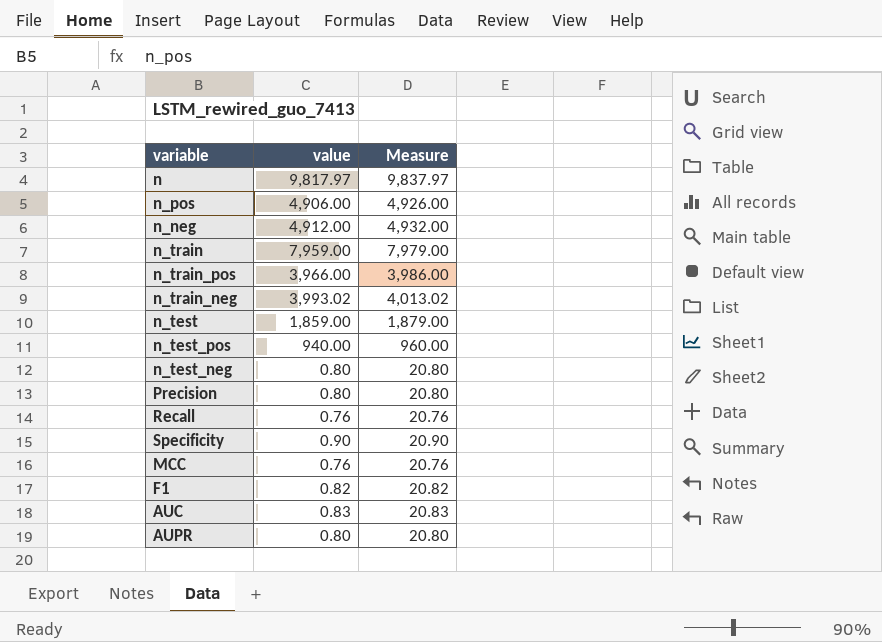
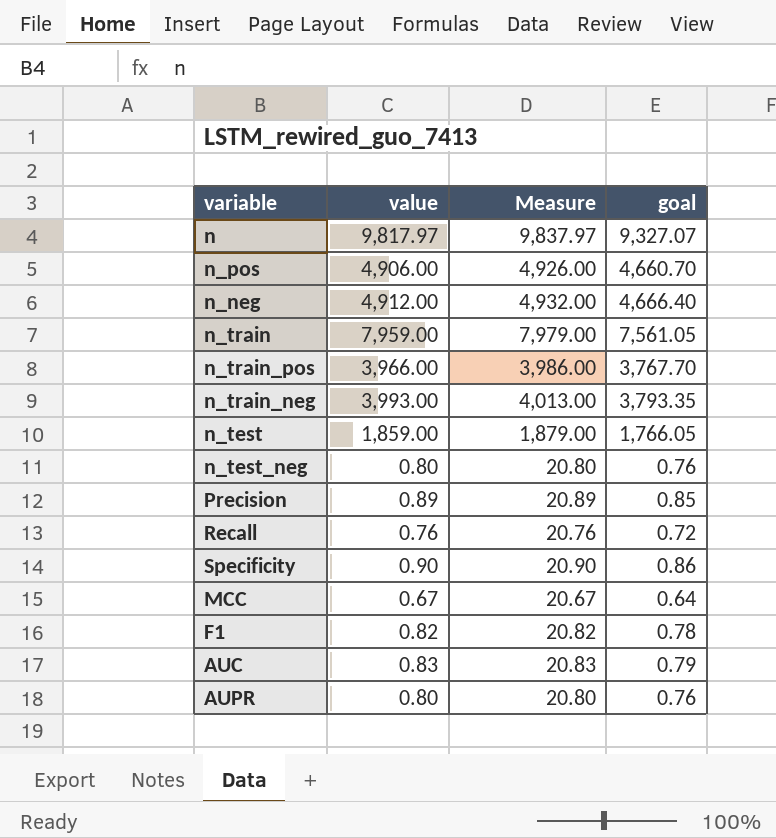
column goal | formula: none -> [value] * 0.95
row n_test_pos: 940.00 | 960.00 -> none
n_train_neg | value: 3,993.02 -> 3,993.00
n_train_neg | Measure: 4,013.02 -> 4,013.00
Precision | value: 0.80 -> 0.89
Precision | Measure: 20.80 -> 20.89
MCC | value: 0.76 -> 0.67
MCC | Measure: 20.76 -> 20.67

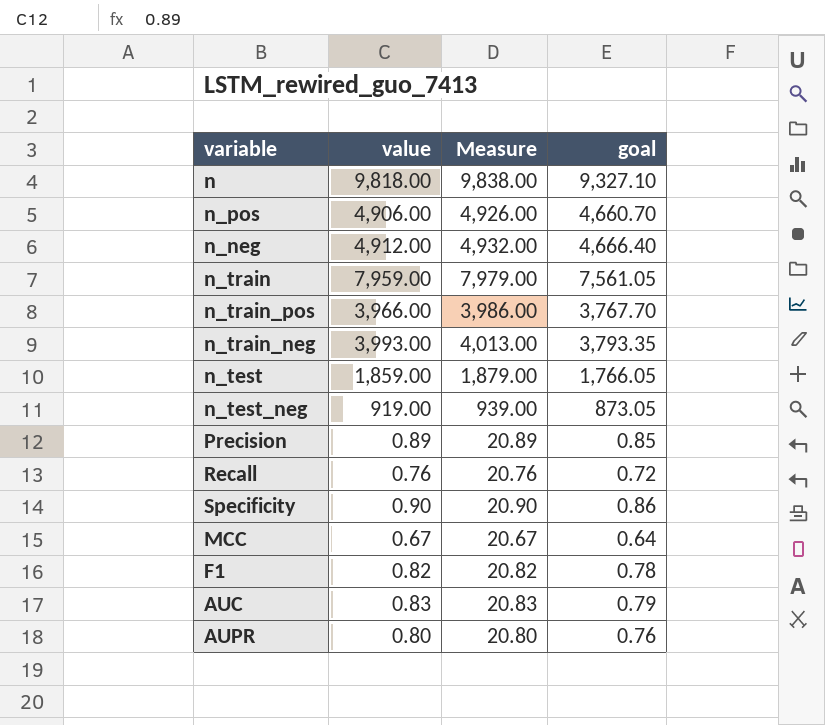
n | value: 9,817.97 -> 9,818.00
n | Measure: 9,837.97 -> 9,838.00
n | goal: 9,327.07 -> 9,327.10
n_test_neg | value: 0.80 -> 919.00
n_test_neg | Measure: 20.80 -> 939.00
n_test_neg | goal: 0.76 -> 873.05

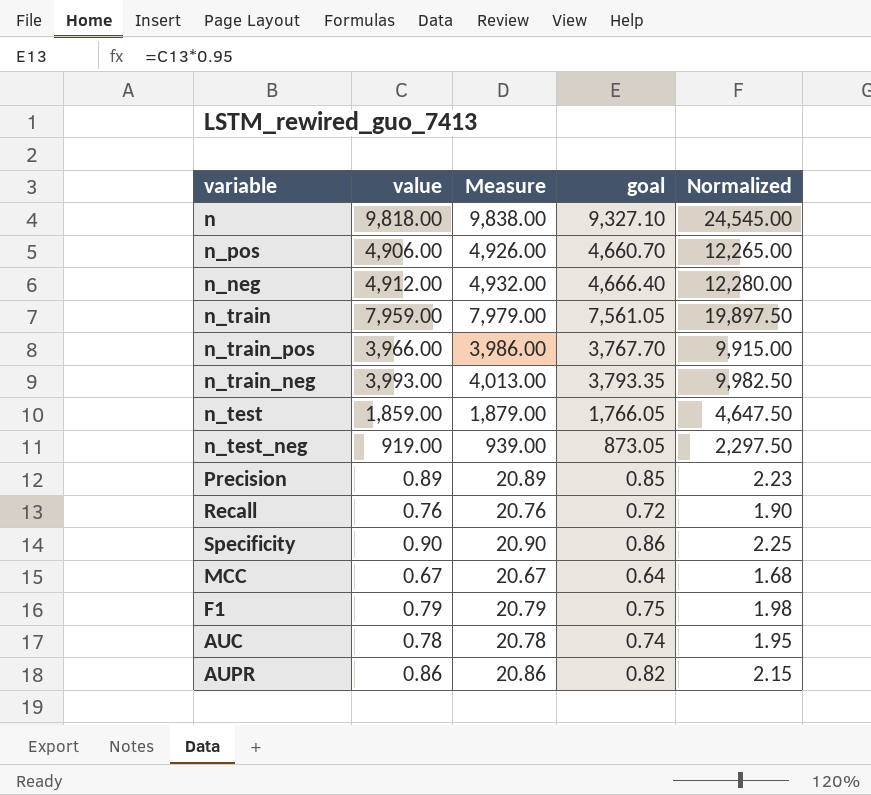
column Normalized | formula: none -> [value] * 2.5
F1 | value: 0.82 -> 0.79
F1 | Measure: 20.82 -> 20.79
F1 | goal: 0.78 -> 0.75
AUC | value: 0.83 -> 0.78
AUC | Measure: 20.83 -> 20.78
AUC | goal: 0.79 -> 0.74
AUPR | value: 0.80 -> 0.86
AUPR | Measure: 20.80 -> 20.86
AUPR | goal: 0.76 -> 0.82

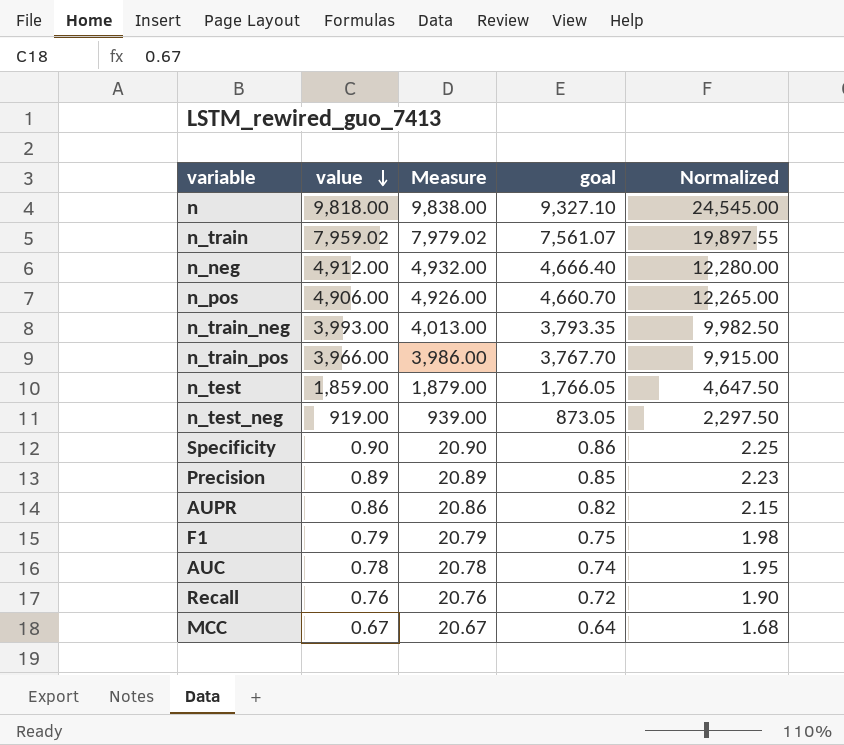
row order: none -> value descending
n_train | value: 7,959.00 -> 7,959.02
n_train | Measure: 7,979.00 -> 7,979.02
n_train | goal: 7,561.05 -> 7,561.07
n_train | Normalized: 19,897.50 -> 19,897.55

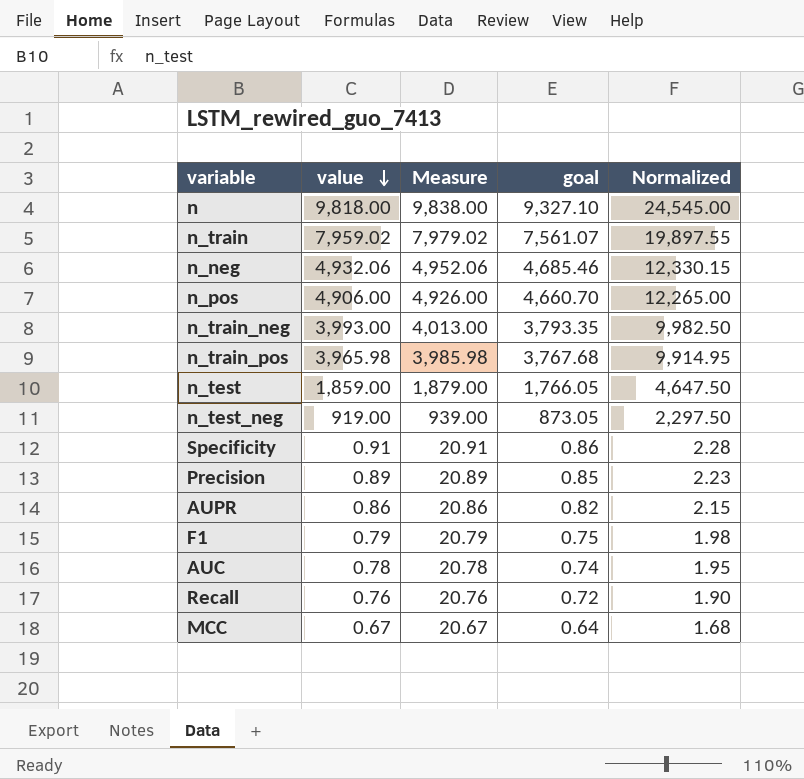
n_neg | value: 4,912.00 -> 4,932.06
n_neg | Measure: 4,932.00 -> 4,952.06
n_neg | goal: 4,666.40 -> 4,685.46
n_neg | Normalized: 12,280.00 -> 12,330.15
n_train_pos | value: 3,966.00 -> 3,965.98
n_train_pos | Measure: 3,986.00 -> 3,985.98
n_train_pos | goal: 3,767.70 -> 3,767.68
n_train_pos | Normalized: 9,915.00 -> 9,914.95
Specificity | value: 0.90 -> 0.91
Specificity | Measure: 20.90 -> 20.91
Specificity | Normalized: 2.25 -> 2.28

